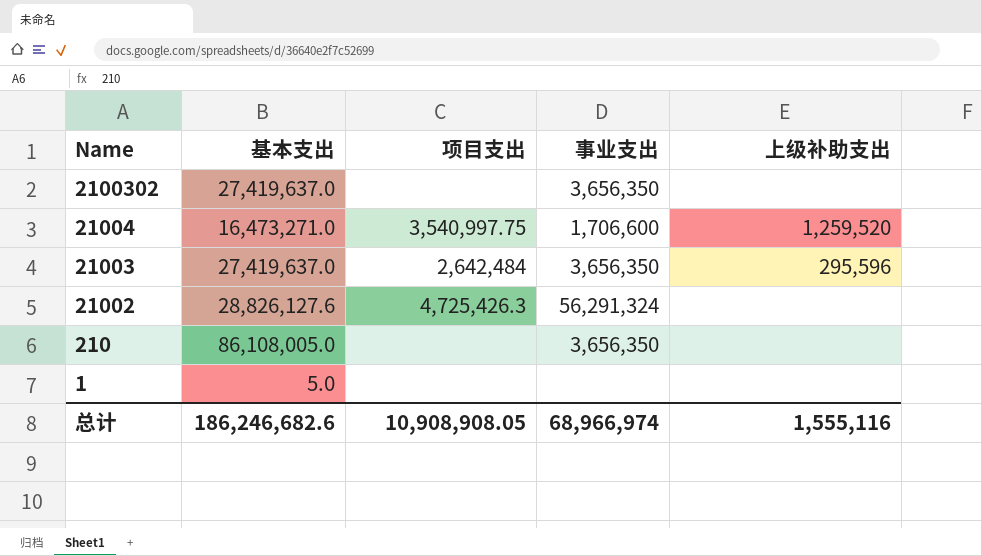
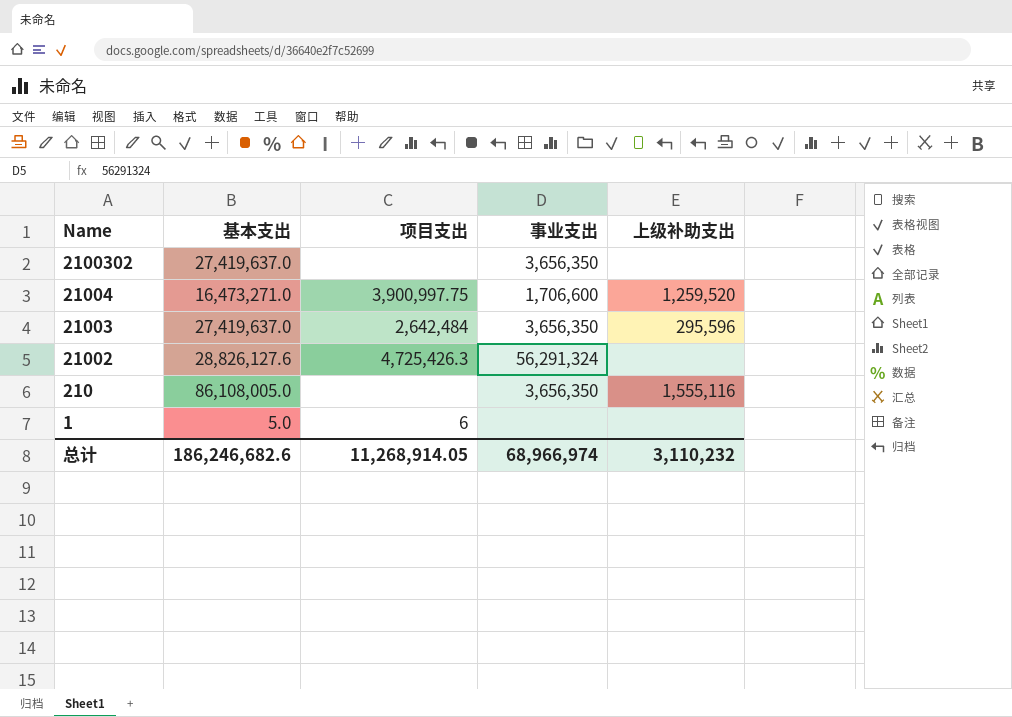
21004 | 项目支出: 3,540,997.75 -> 3,900,997.75
210 | 上级补助支出: none -> 1,555,116
1 | 项目支出: none -> 6
总计 | 项目支出: 10,908,908.05 -> 11,268,914.05
总计 | 上级补助支出: 1,555,116 -> 3,110,232

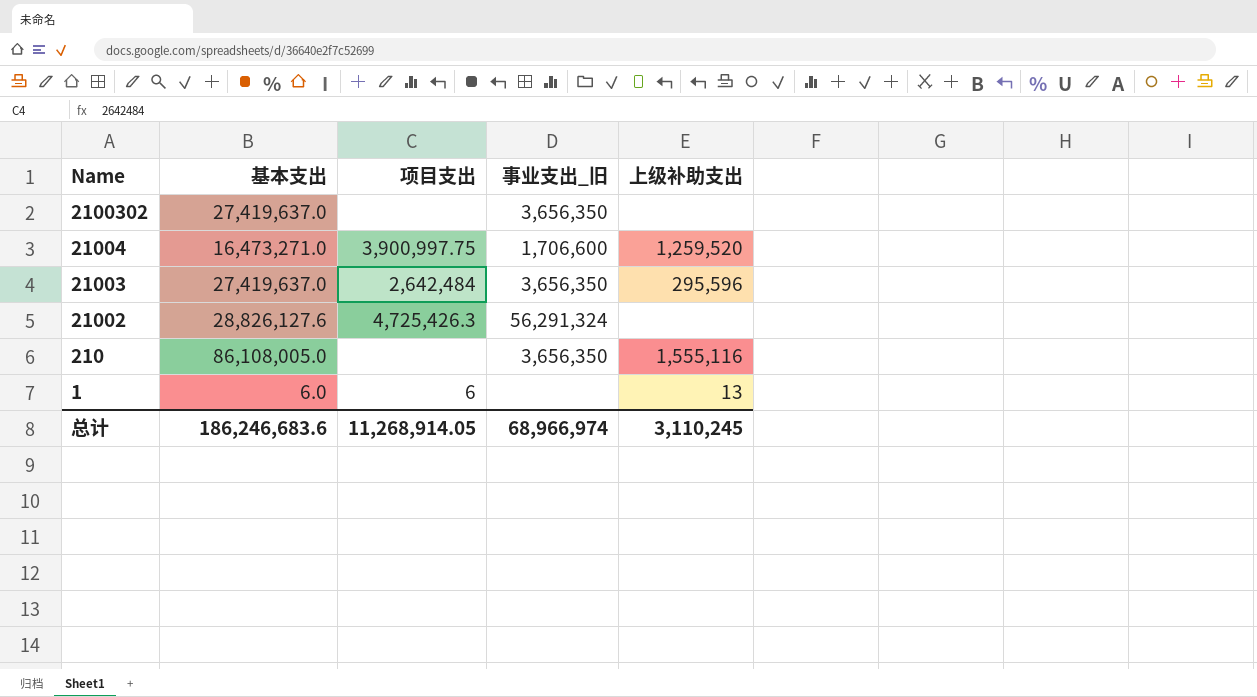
column name: 事业支出 -> 事业支出_旧
1 | 基本支出: 5.0 -> 6.0
1 | 上级补助支出: none -> 13
总计 | 基本支出: 186,246,682.6 -> 186,246,683.6
总计 | 上级补助支出: 3,110,232 -> 3,110,245

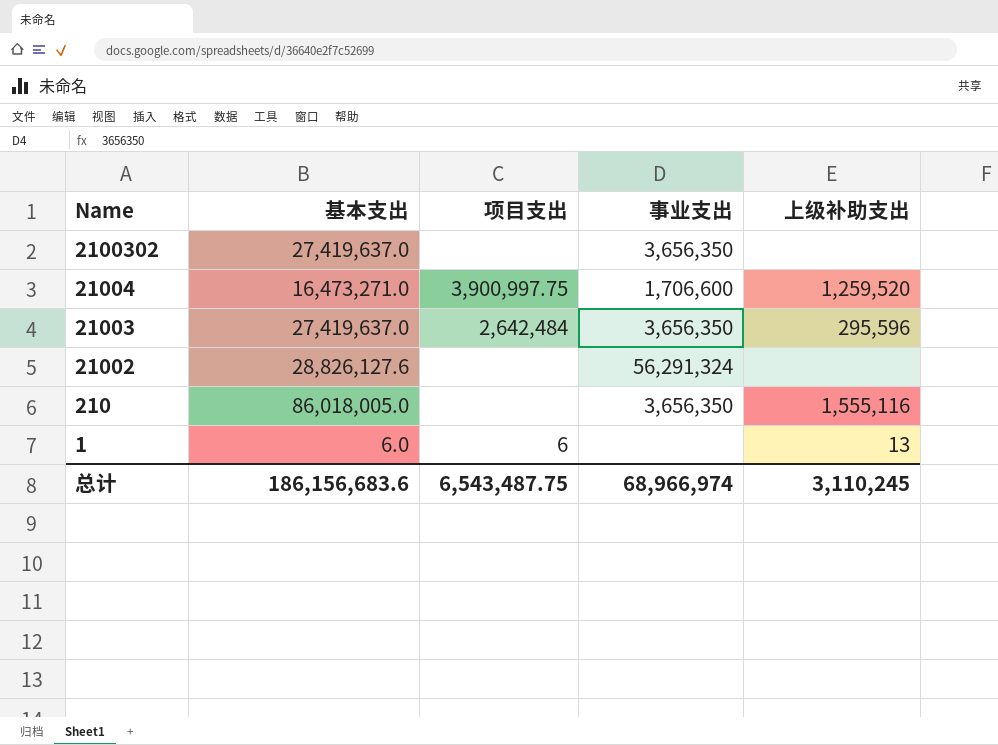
column name: 事业支出_旧 -> 事业支出
21002 | 项目支出: 4,725,426.3 -> none
210 | 基本支出: 86,108,005.0 -> 86,018,005.0
总计 | 基本支出: 186,246,683.6 -> 186,156,683.6
总计 | 项目支出: 11,268,914.05 -> 6,543,487.75

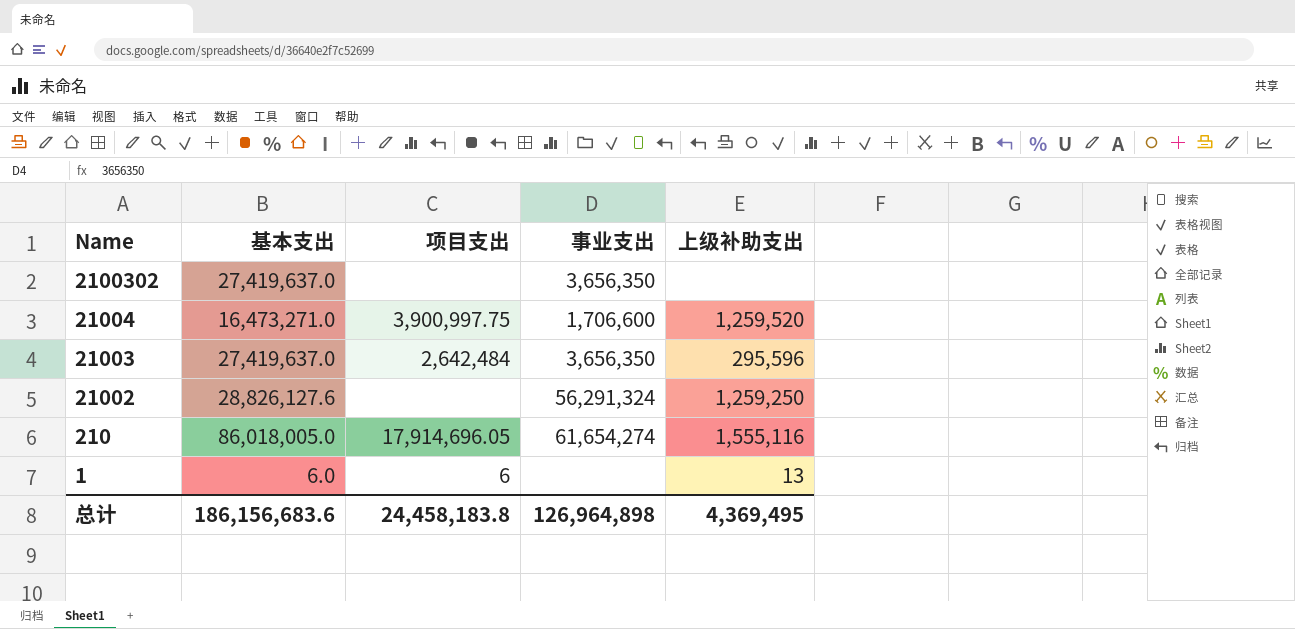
21002 | 上级补助支出: none -> 1,259,250
210 | 项目支出: none -> 17,914,696.05
210 | 事业支出: 3,656,350 -> 61,654,274
总计 | 项目支出: 6,543,487.75 -> 24,458,183.8
总计 | 事业支出: 68,966,974 -> 126,964,898
总计 | 上级补助支出: 3,110,245 -> 4,369,495

